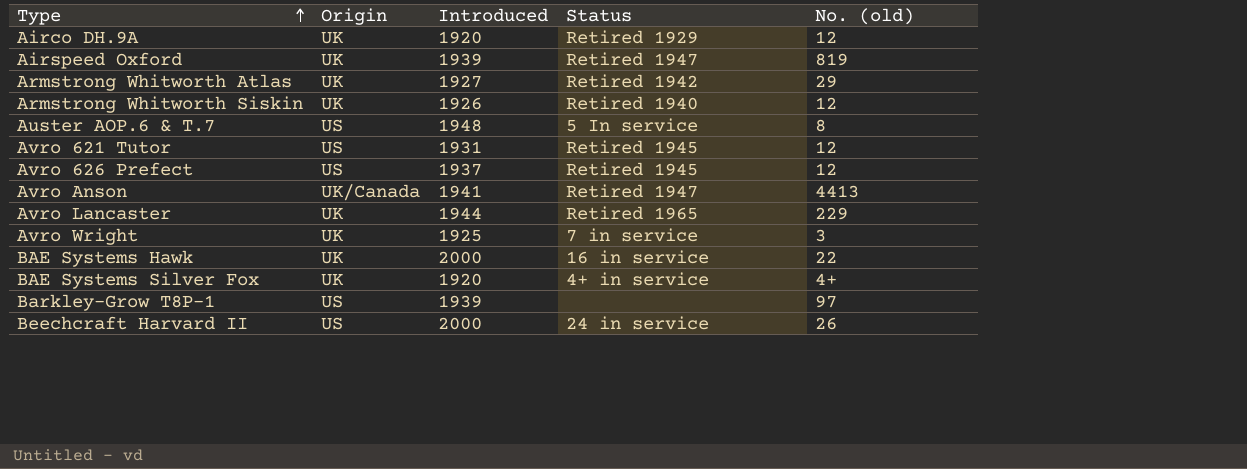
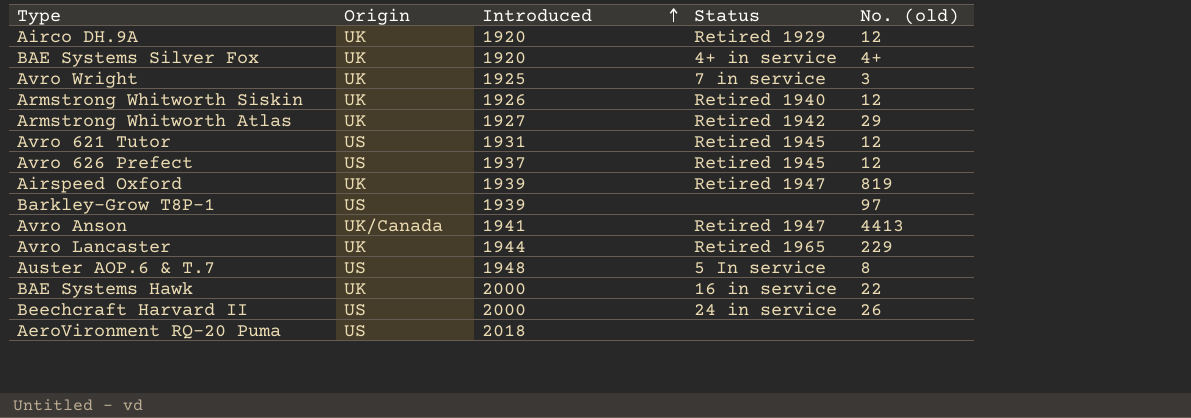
row order: Type ascending -> Introduced ascending
row AeroVironment RQ-20 Puma: none -> US | 2018 | none | none

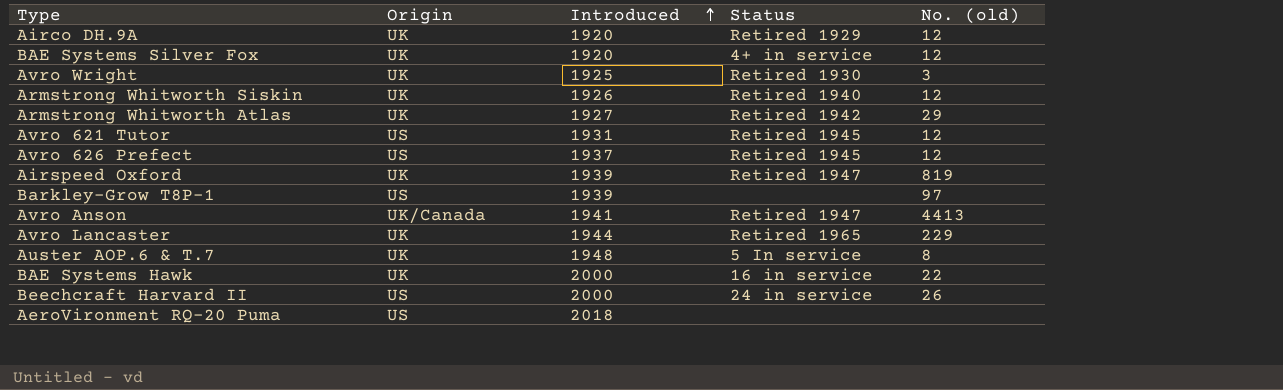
BAE Systems Silver Fox | No. (old): 4+ -> 12
Avro Wright | Status: 7 in service -> Retired 1930
Auster AOP.6 & T.7 | Origin: US -> UK

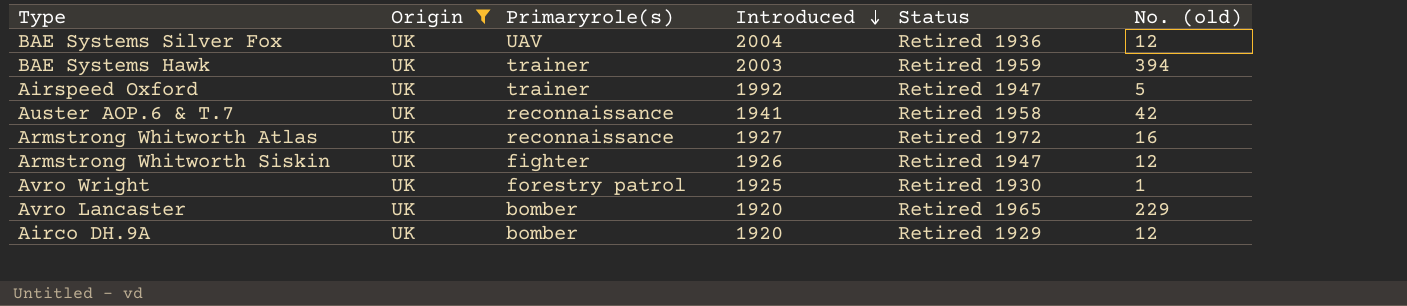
filter: none -> Origin = UK
row order: Introduced ascending -> Introduced descending
column Primaryrole(s) | position: none -> 3
BAE Systems Silver Fox | Introduced: 1920 -> 2004
BAE Systems Silver Fox | Status: 4+ in service -> Retired 1936
BAE Systems Hawk | Introduced: 2000 -> 2003
BAE Systems Hawk | Status: 16 in service -> Retired 1959
BAE Systems Hawk | No. (old): 22 -> 394
Airspeed Oxford | Introduced: 1939 -> 1992
Airspeed Oxford | No. (old): 819 -> 5
Auster AOP.6 & T.7 | Introduced: 1948 -> 1941
Auster AOP.6 & T.7 | Status: 5 In service -> Retired 1958
Auster AOP.6 & T.7 | No. (old): 8 -> 42
Armstrong Whitworth Atlas | Status: Retired 1942 -> Retired 1972
Armstrong Whitworth Atlas | No. (old): 29 -> 16
Armstrong Whitworth Siskin | Status: Retired 1940 -> Retired 1947
Avro Wright | No. (old): 3 -> 1
Avro Lancaster | Introduced: 1944 -> 1920

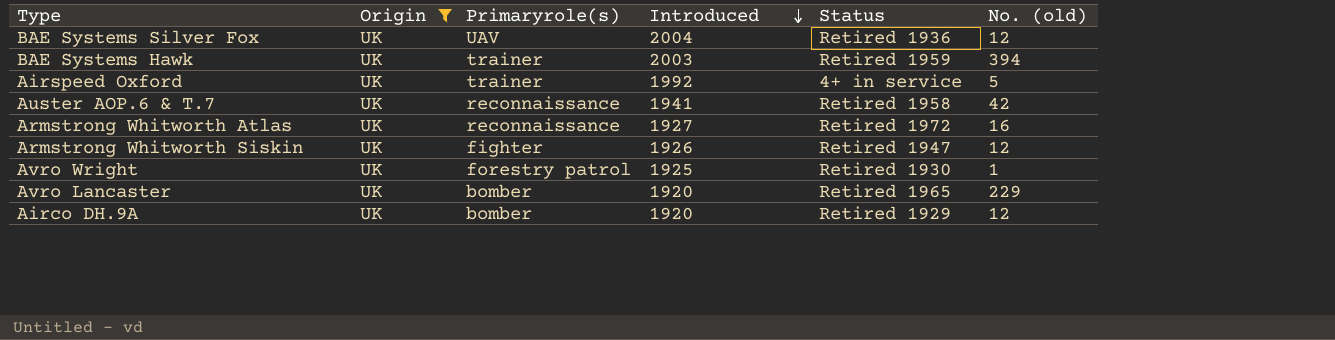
Airspeed Oxford | Status: Retired 1947 -> 4+ in service

